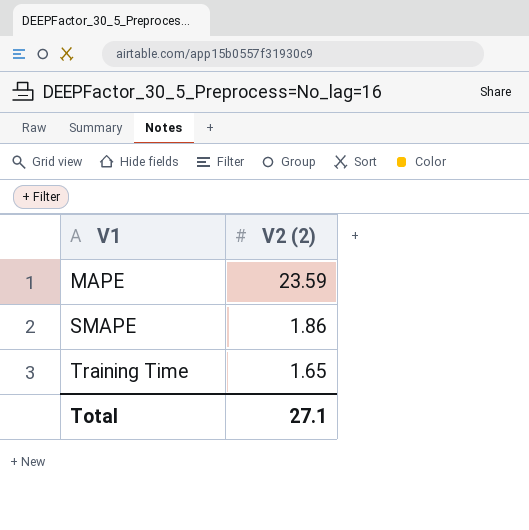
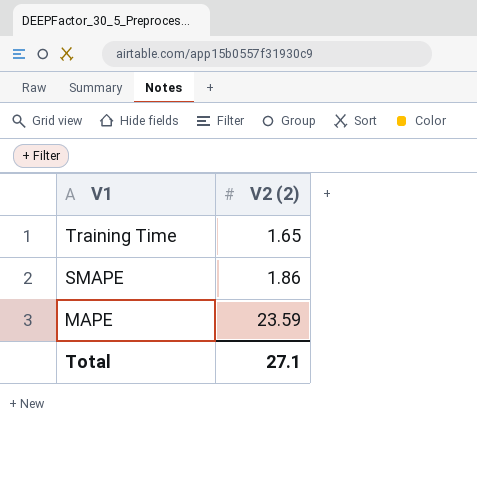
row order: V1 ascending -> V1 descending

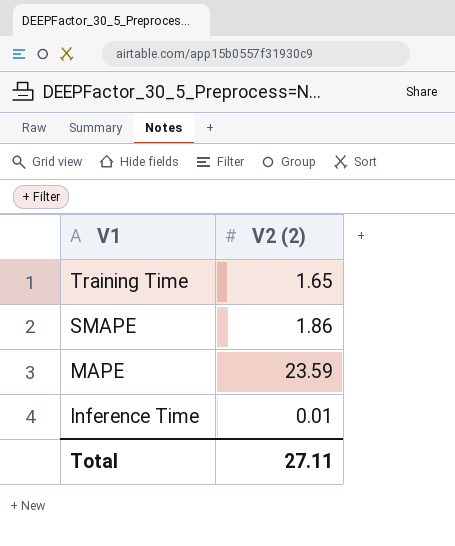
row Inference Time: none -> 0.01
Total | V2 (2): 27.1 -> 27.11

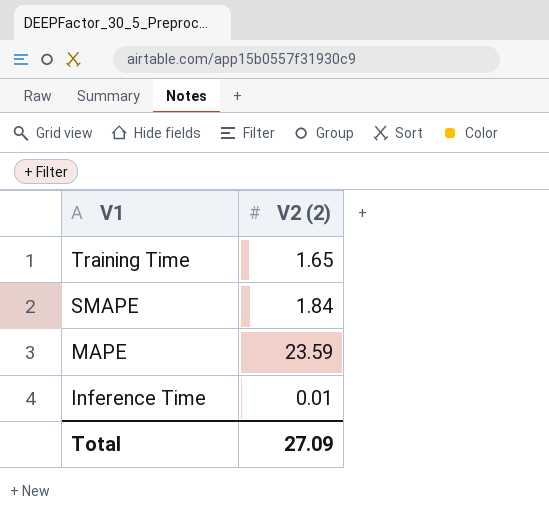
SMAPE | V2 (2): 1.86 -> 1.84
Total | V2 (2): 27.11 -> 27.09

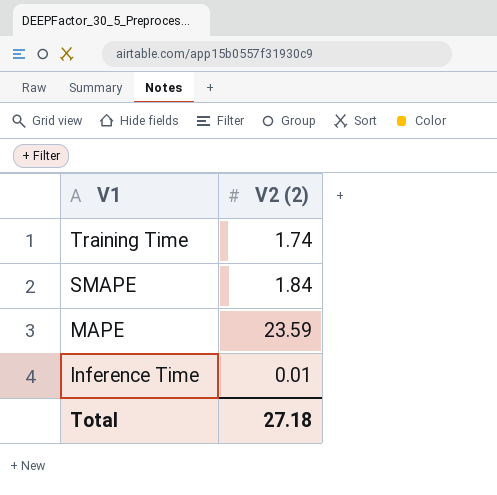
Training Time | V2 (2): 1.65 -> 1.74
Total | V2 (2): 27.09 -> 27.18

